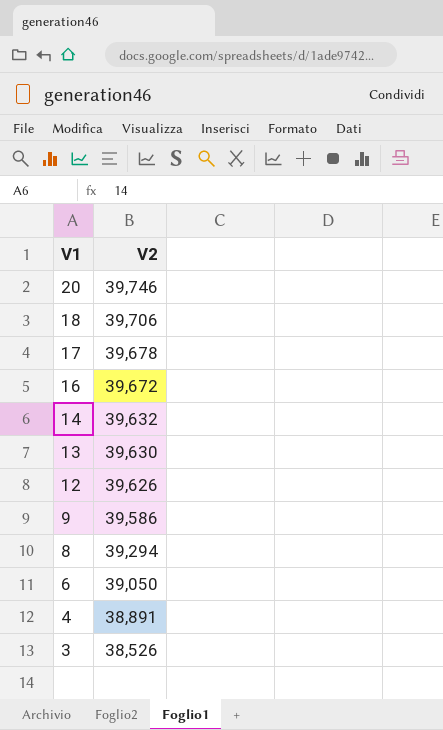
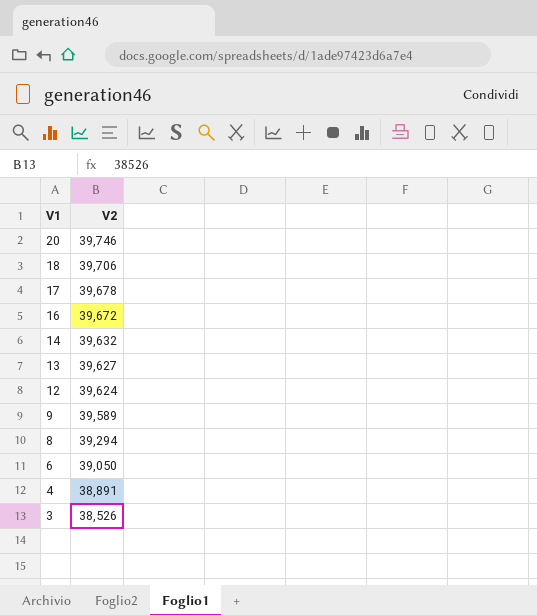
13 | V2: 39,630 -> 39,627
12 | V2: 39,626 -> 39,624
9 | V2: 39,586 -> 39,589

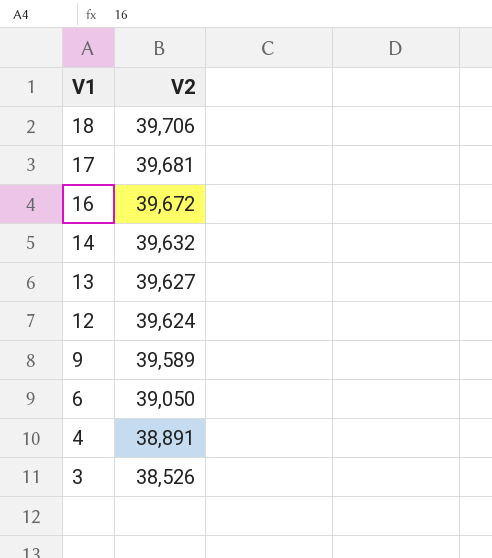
row 20: 39,746 -> none
row 8: 39,294 -> none
17 | V2: 39,678 -> 39,681

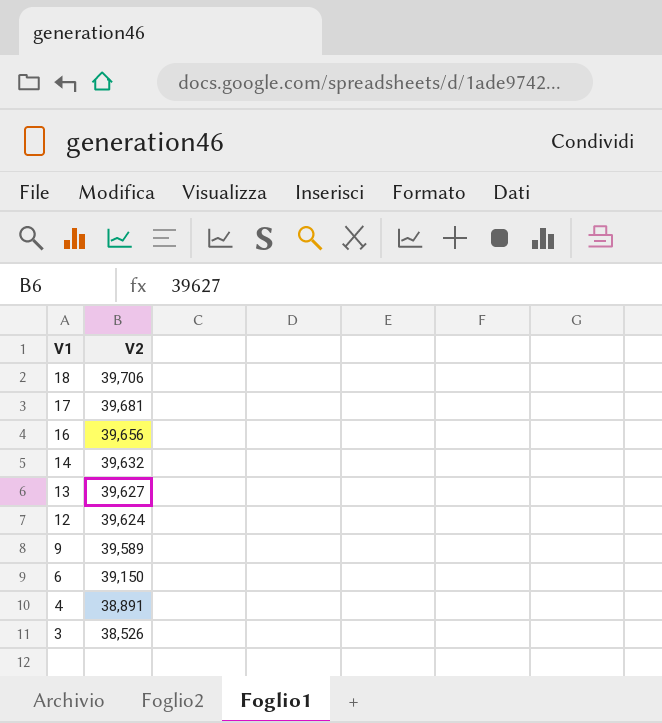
16 | V2: 39,672 -> 39,656
6 | V2: 39,050 -> 39,150

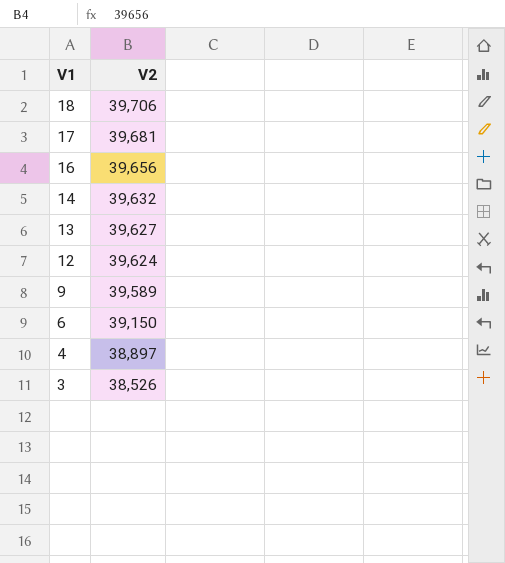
4 | V2: 38,891 -> 38,897

